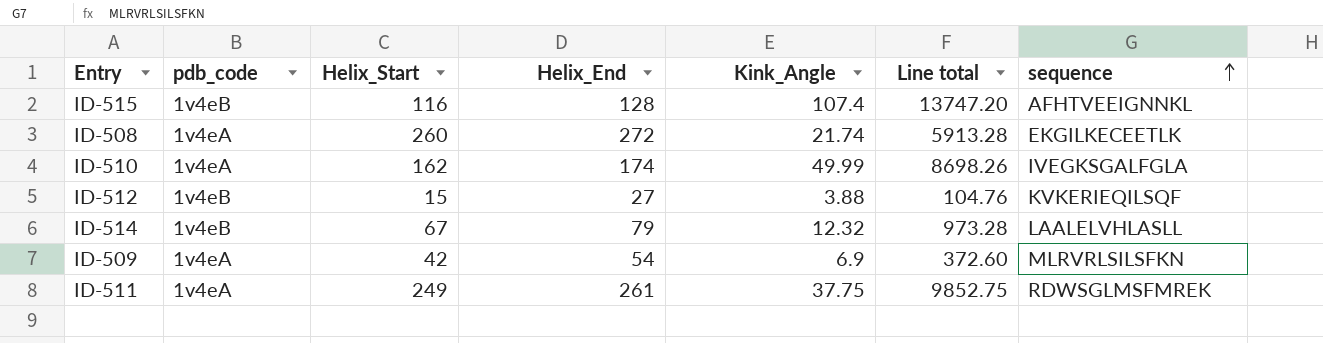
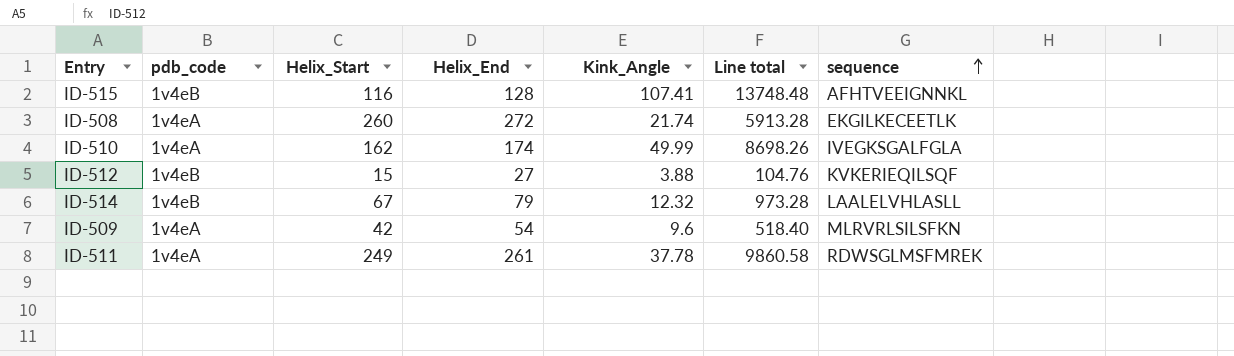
ID-515 | Kink_Angle: 107.4 -> 107.41
ID-515 | Line total: 13747.20 -> 13748.48
ID-509 | Kink_Angle: 6.9 -> 9.6
ID-509 | Line total: 372.60 -> 518.40
ID-511 | Kink_Angle: 37.75 -> 37.78
ID-511 | Line total: 9852.75 -> 9860.58

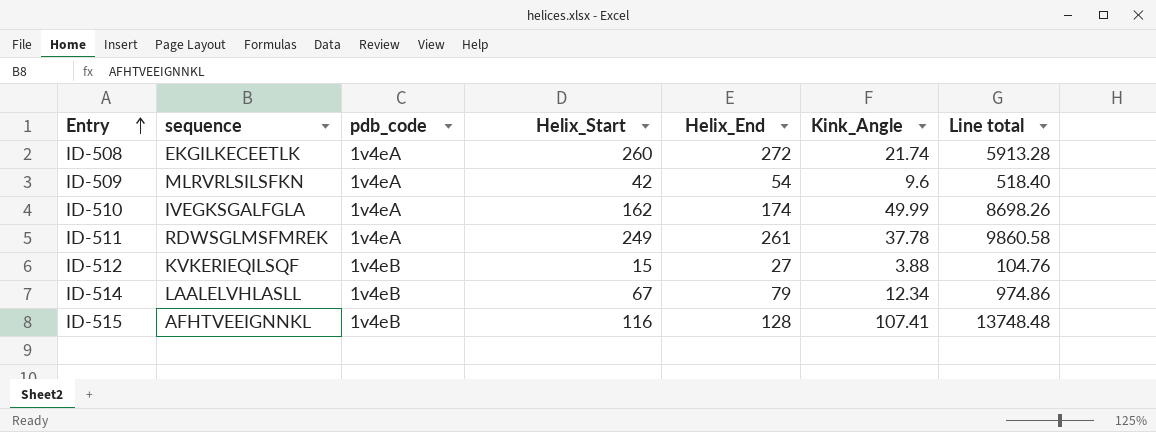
row order: sequence ascending -> Entry ascending
column sequence | position: 7 -> 2
ID-514 | Kink_Angle: 12.32 -> 12.34
ID-514 | Line total: 973.28 -> 974.86

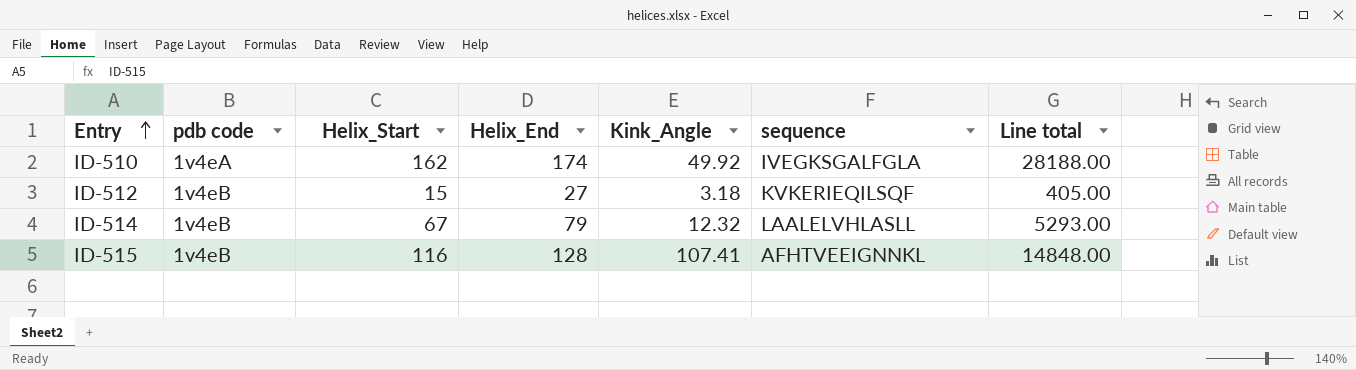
column name: pdb_code -> pdb code
column sequence | position: 2 -> 6
column Line total | formula: [Helix_End] * [Kink_Angle] -> [Helix_Start] * [Helix_End]
row ID-508: EKGILKECEETLK | 1v4eA | 260 | 272 | 21.74 | 5913.28 -> none
row ID-509: MLRVRLSILSFKN | 1v4eA | 42 | 54 | 9.6 | 518.40 -> none
row ID-511: RDWSGLMSFMREK | 1v4eA | 249 | 261 | 37.78 | 9860.58 -> none
ID-510 | Kink_Angle: 49.99 -> 49.92
ID-512 | Kink_Angle: 3.88 -> 3.18
ID-514 | Kink_Angle: 12.34 -> 12.32

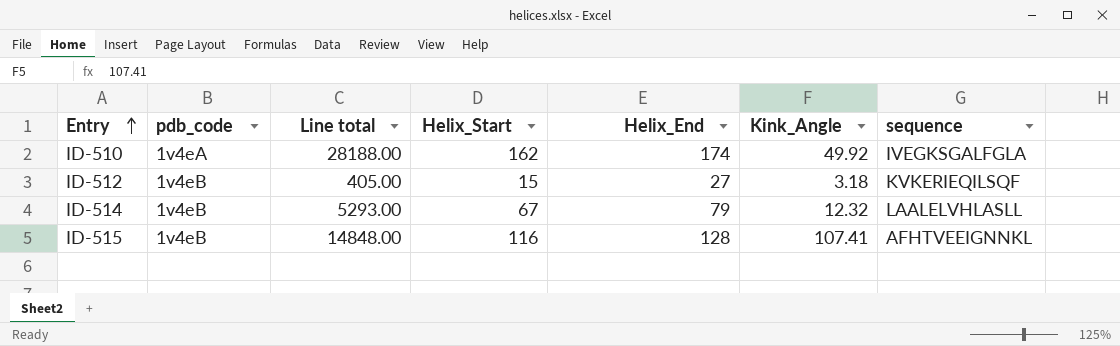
column name: pdb code -> pdb_code
column Line total | position: 7 -> 3

